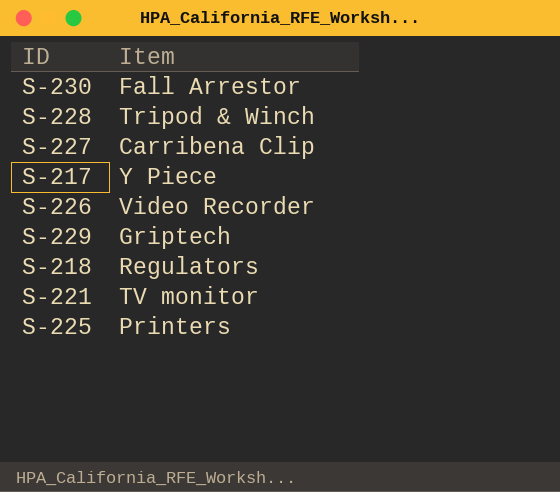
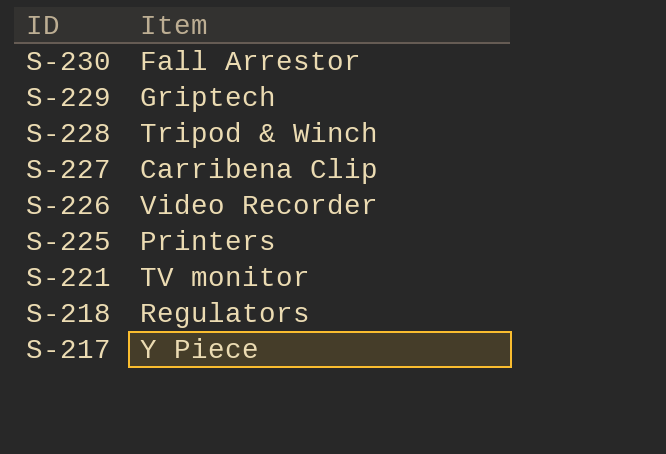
row order: none -> ID descending

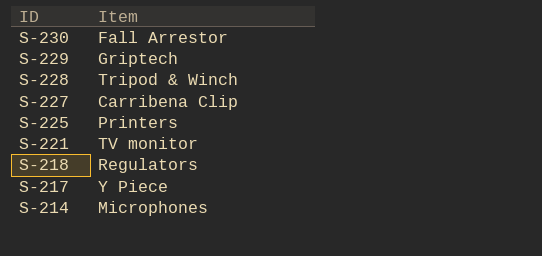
row S-226: Video Recorder -> none
row S-214: none -> Microphones

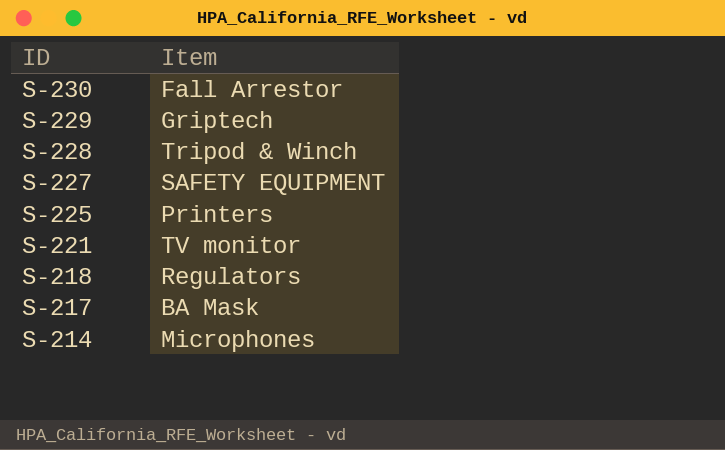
S-227 | Item: Carribena Clip -> SAFETY EQUIPMENT
S-217 | Item: Y Piece -> BA Mask

